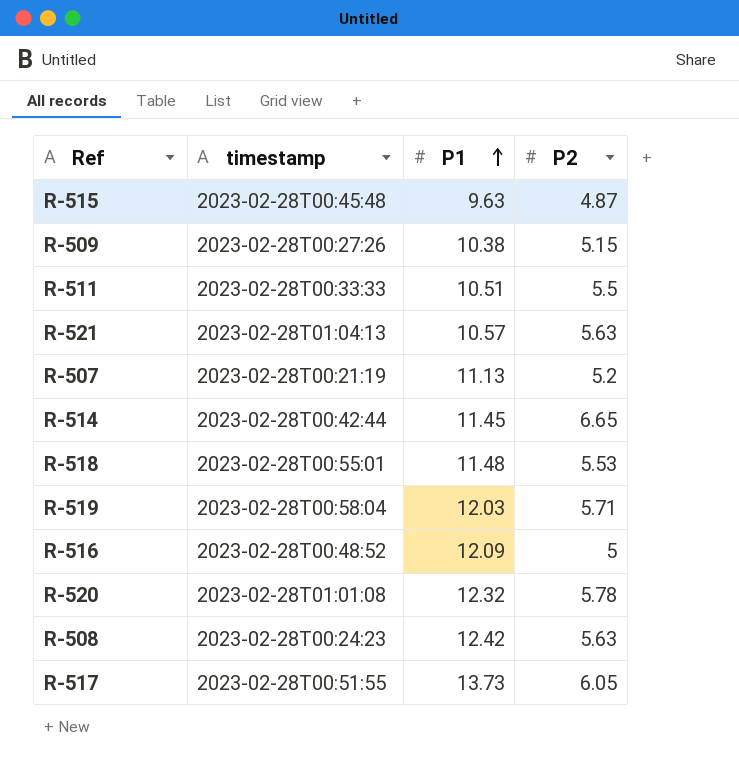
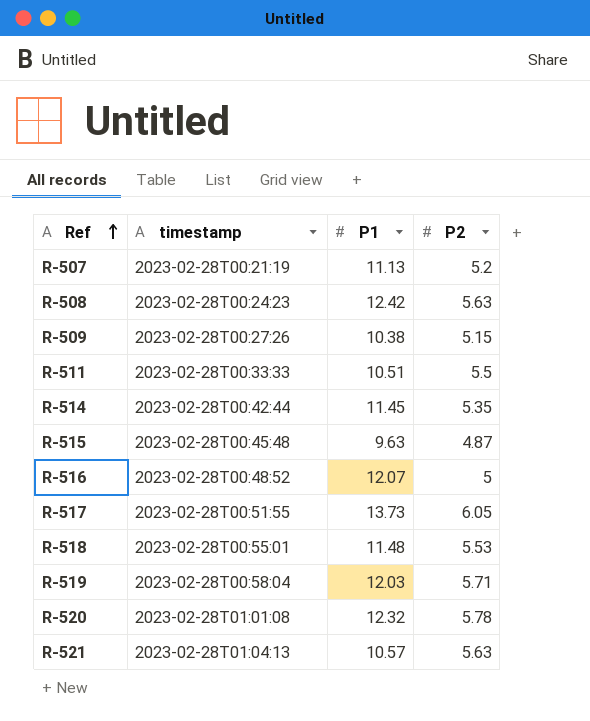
row order: P1 ascending -> Ref ascending
R-514 | P2: 6.65 -> 5.35
R-516 | P1: 12.09 -> 12.07

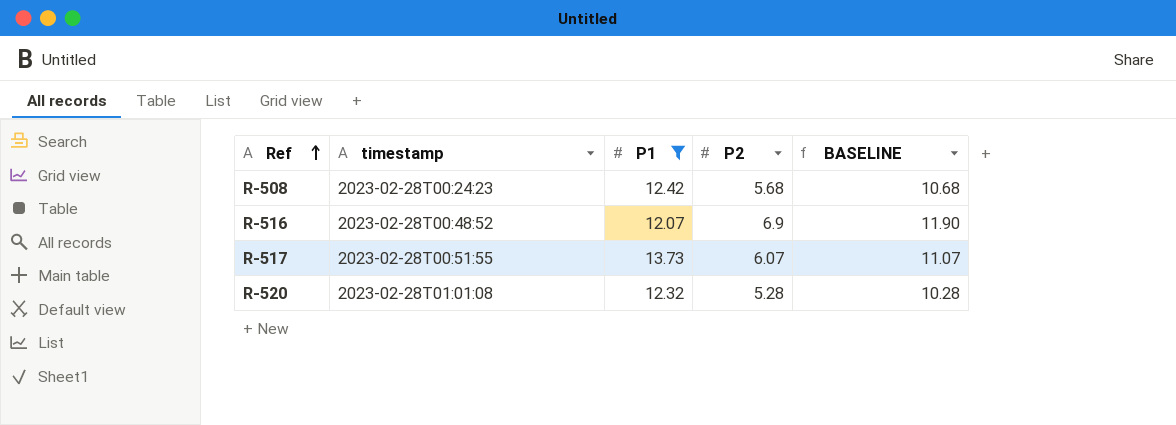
filter: none -> P1 >= 12.07
column BASELINE | formula: none -> [P2] + 5
R-508 | P2: 5.63 -> 5.68
R-516 | P2: 5 -> 6.9
R-517 | P2: 6.05 -> 6.07
R-520 | P2: 5.78 -> 5.28

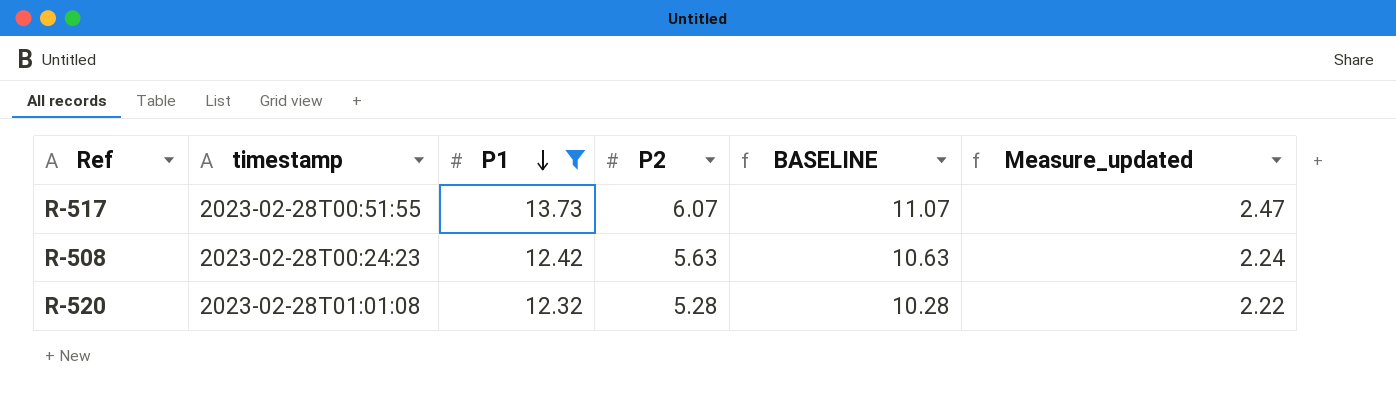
row order: Ref ascending -> P1 descending
column Measure_updated | formula: none -> [P1] * 0.18
row R-516: 2023-02-28T00:48:52 | 12.07 | 6.9 | 11.90 -> none
R-508 | P2: 5.68 -> 5.63
R-508 | BASELINE: 10.68 -> 10.63

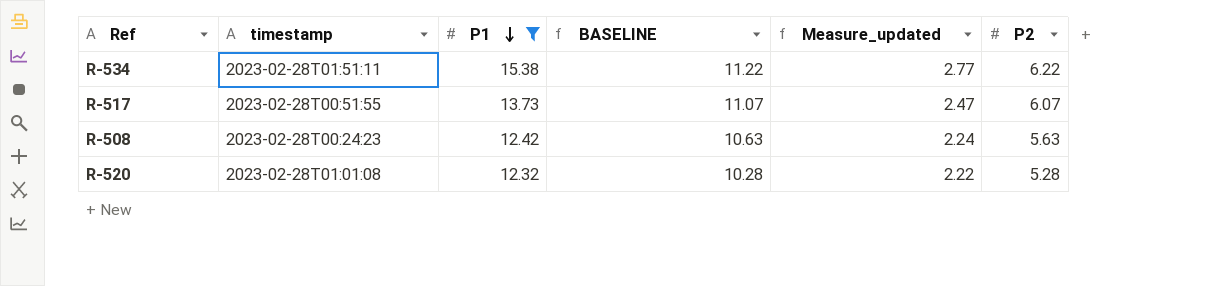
column P2 | position: 4 -> 6
row R-534: none -> 2023-02-28T01:51:11 | 15.38 | 11.22 | 2.77 | 6.22

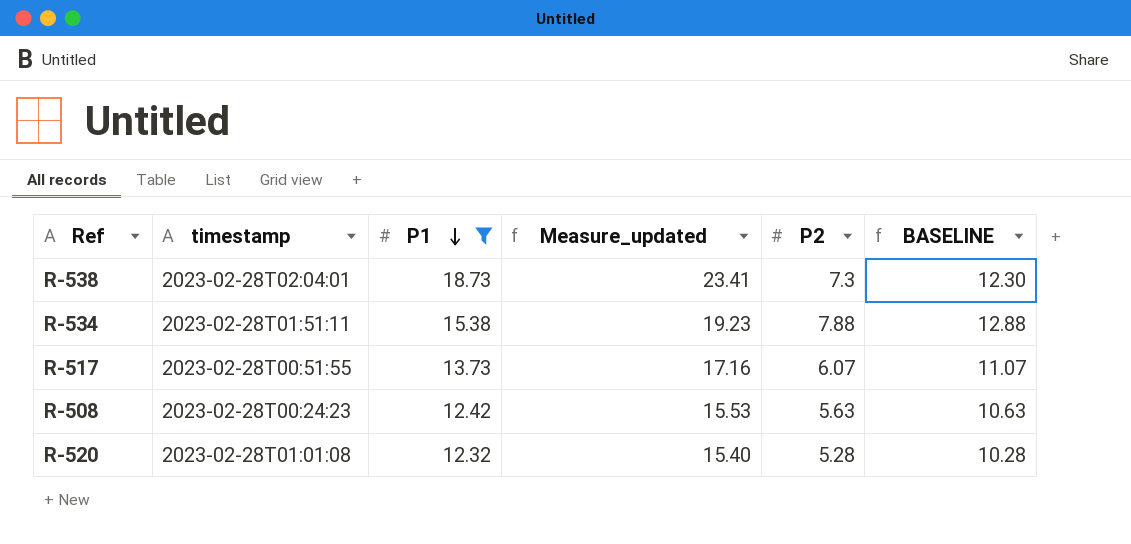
column Measure_updated | formula: [P1] * 0.18 -> [P1] * 1.25
column BASELINE | position: 4 -> 6
row R-538: none -> 2023-02-28T02:04:01 | 18.73 | 23.41 | 7.3 | 12.30
R-534 | P2: 6.22 -> 7.88
R-534 | BASELINE: 11.22 -> 12.88

